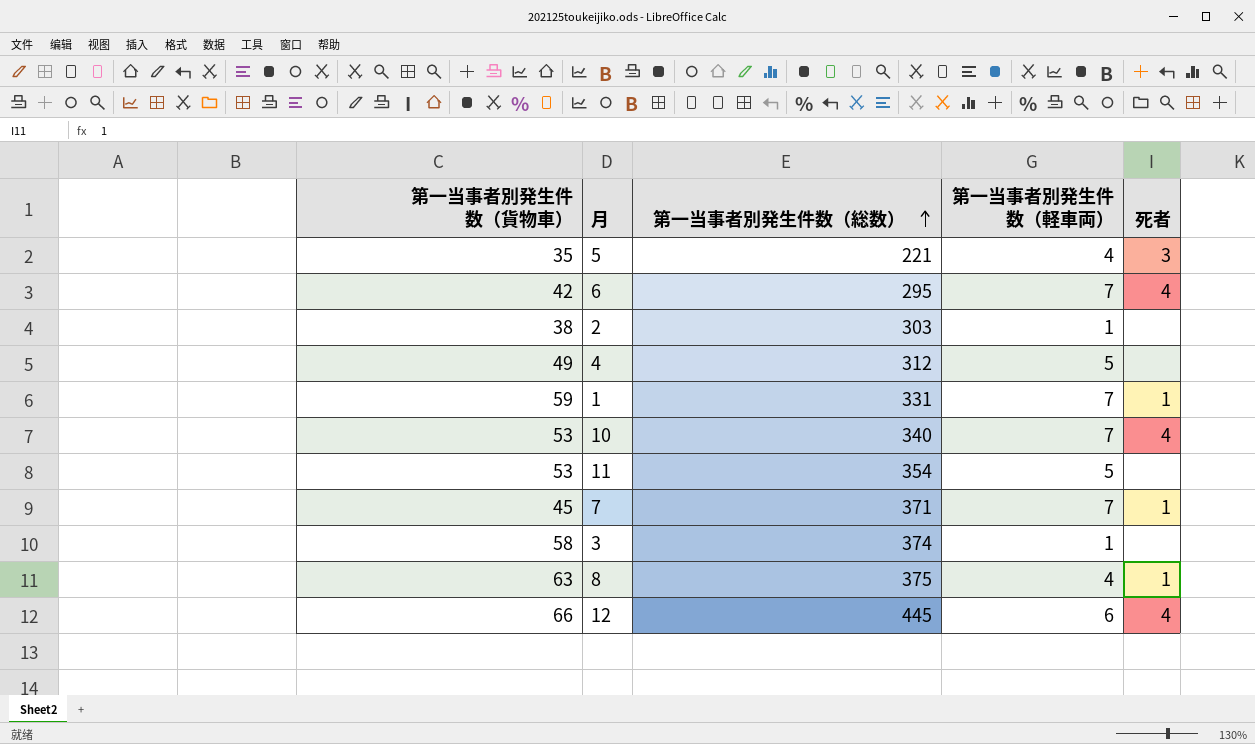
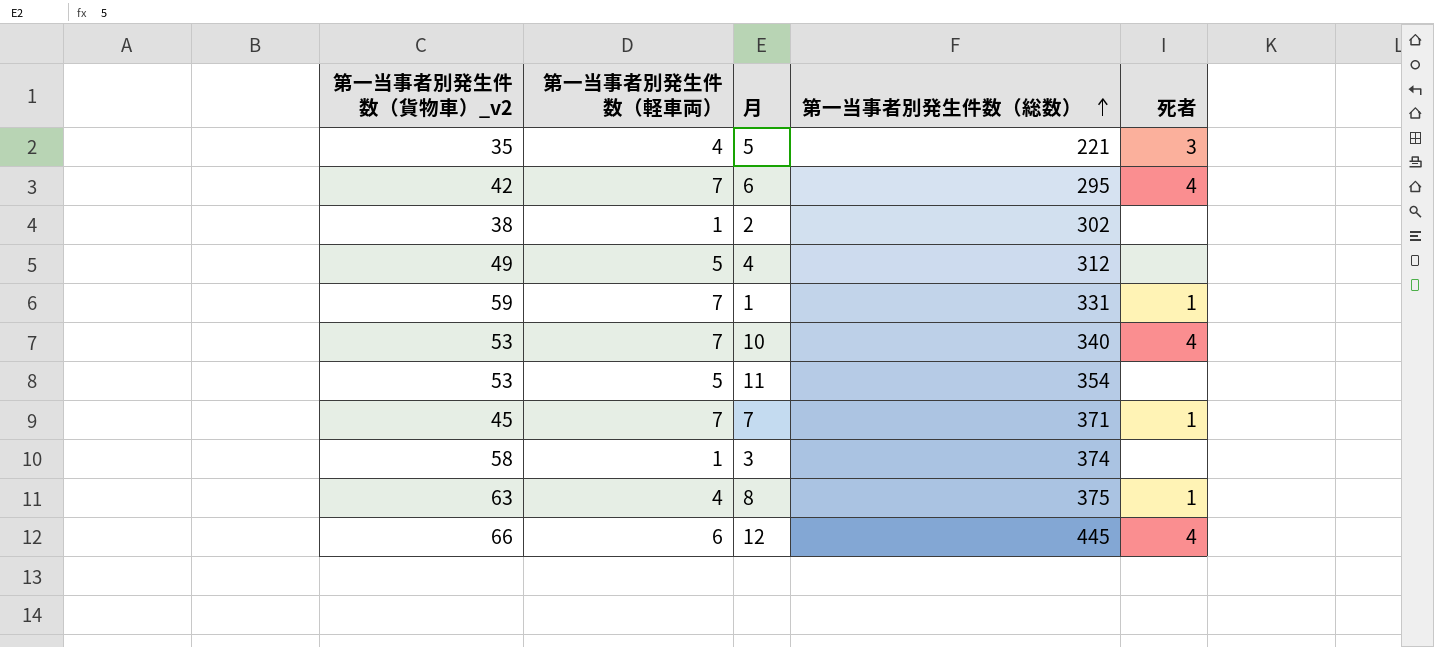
column name: 第一当事者別発生件数（貨物車） -> 第一当事者別発生件数（貨物車）_v2
column 第一当事者別発生件数（軽車両） | position: 4 -> 2
2 | 第一当事者別発生件数（総数）: 303 -> 302

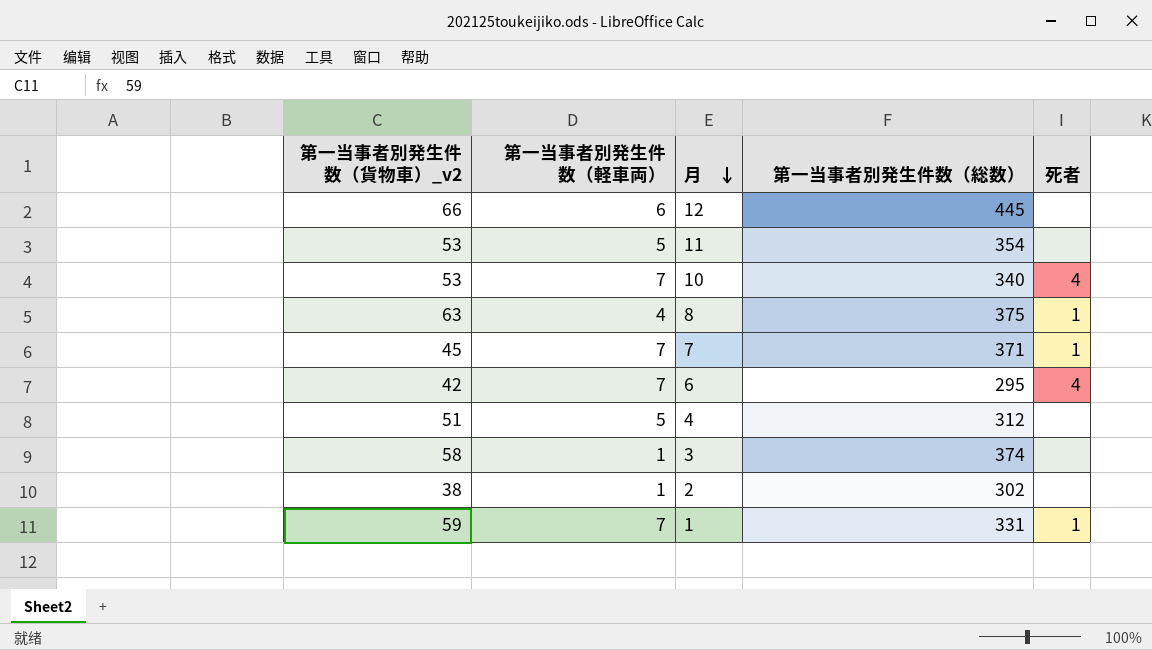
row order: 第一当事者別発生件数（総数） ascending -> 月 descending
row 5: 35 | 4 | 221 | 3 -> none
12 | 死者: 4 -> none
4 | 第一当事者別発生件数（貨物車）_v2: 49 -> 51

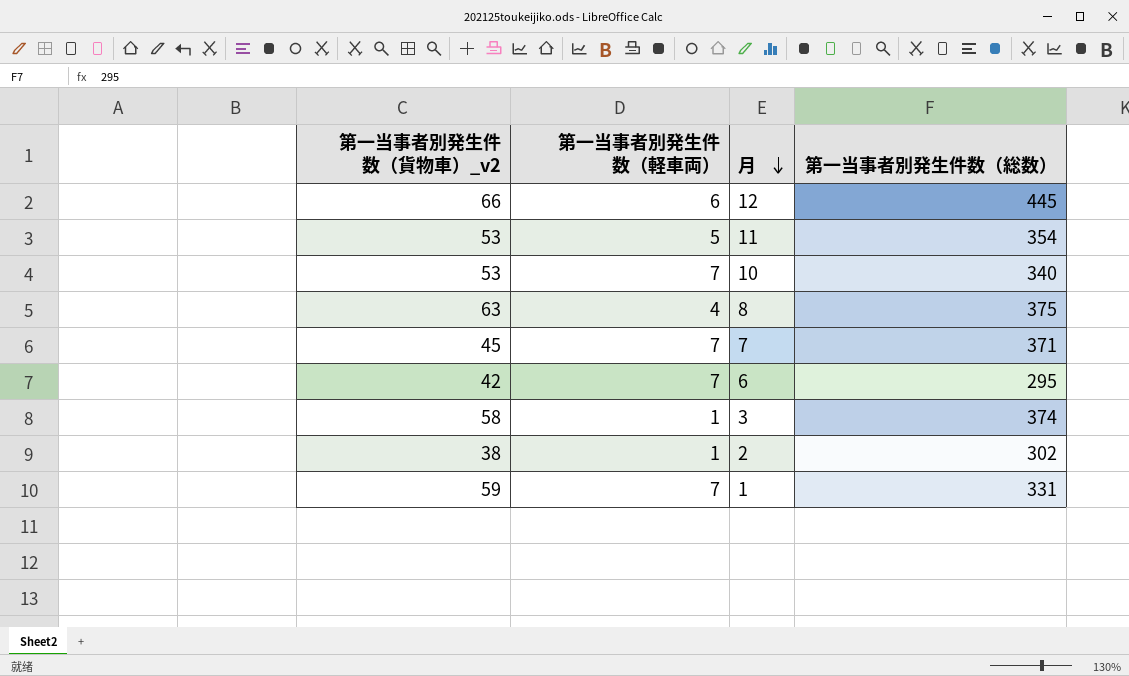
column 死者 | position: 5 -> none
row 4: 51 | 5 | 312 | none -> none

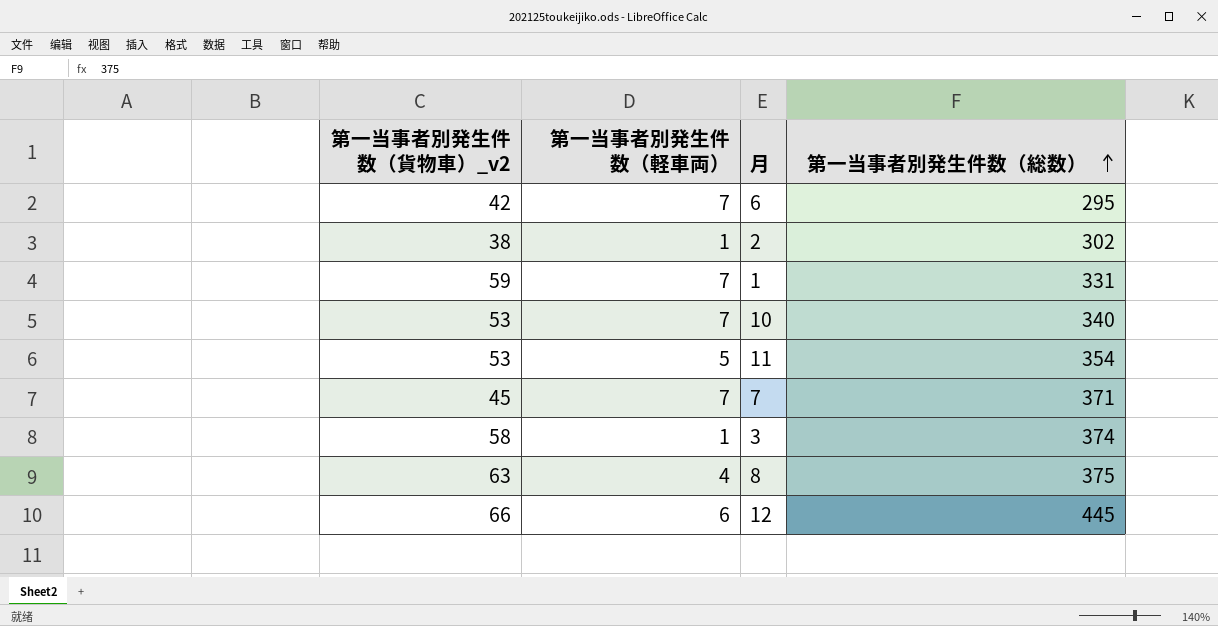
row order: 月 descending -> 第一当事者別発生件数（総数） ascending

